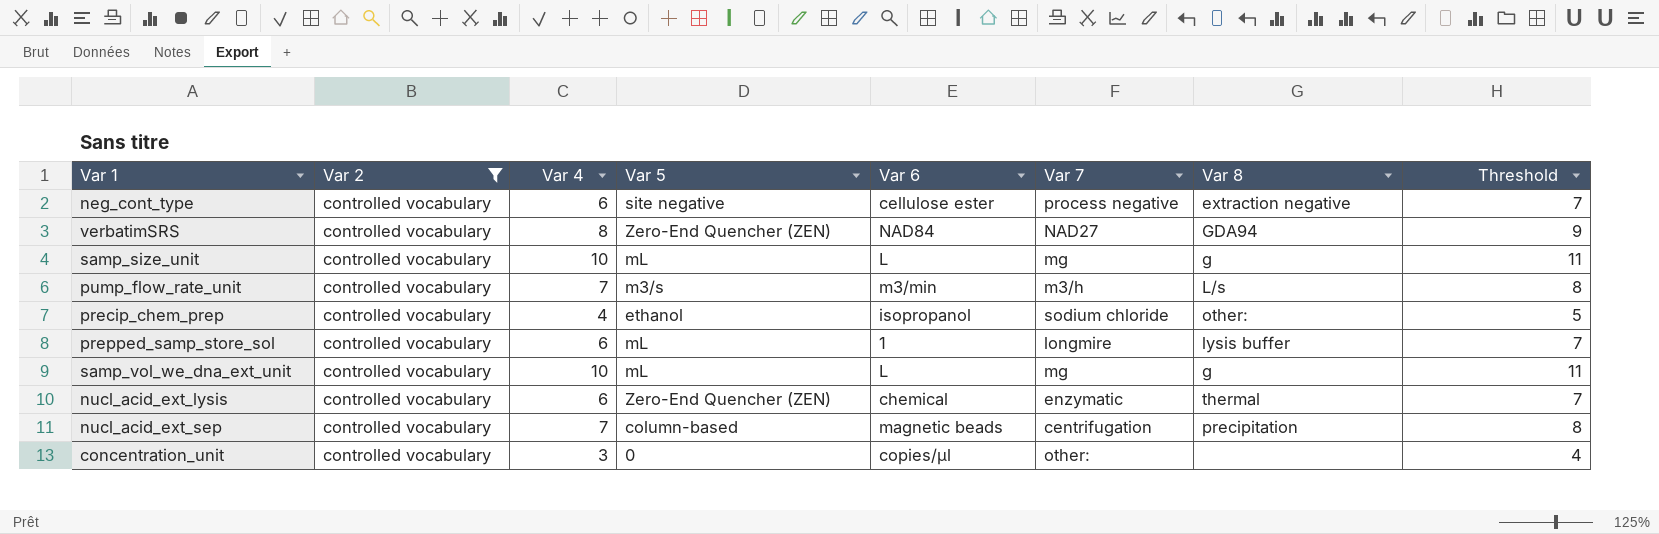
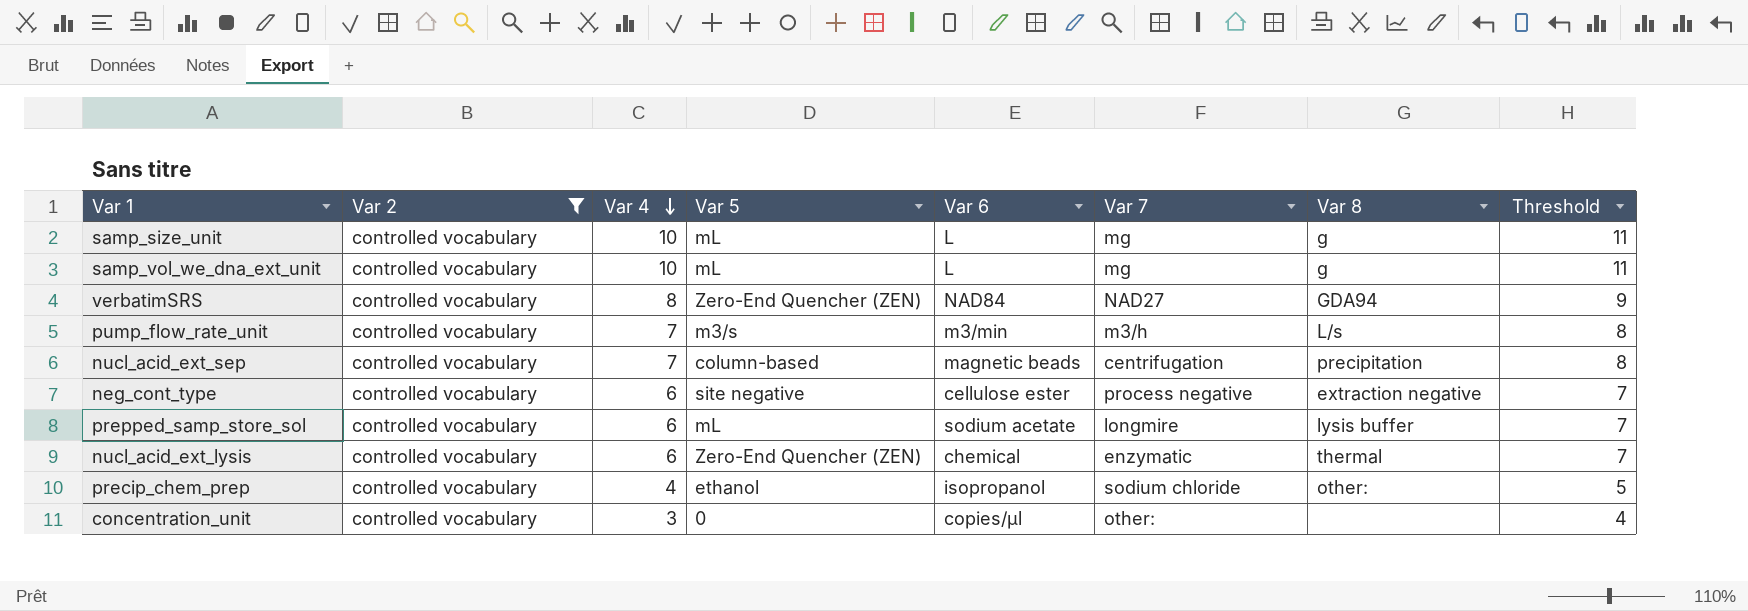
row order: none -> Var 4 descending
prepped_samp_store_sol | Var 6: 1 -> sodium acetate

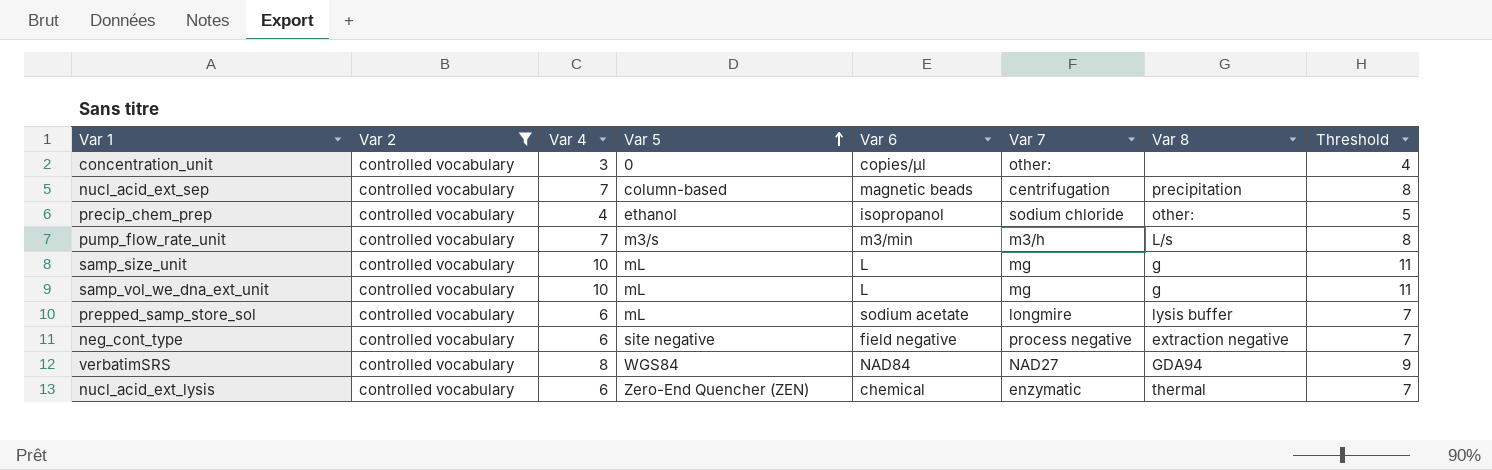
row order: Var 4 descending -> Var 5 ascending
neg_cont_type | Var 6: cellulose ester -> field negative
verbatimSRS | Var 5: Zero-End Quencher (ZEN) -> WGS84

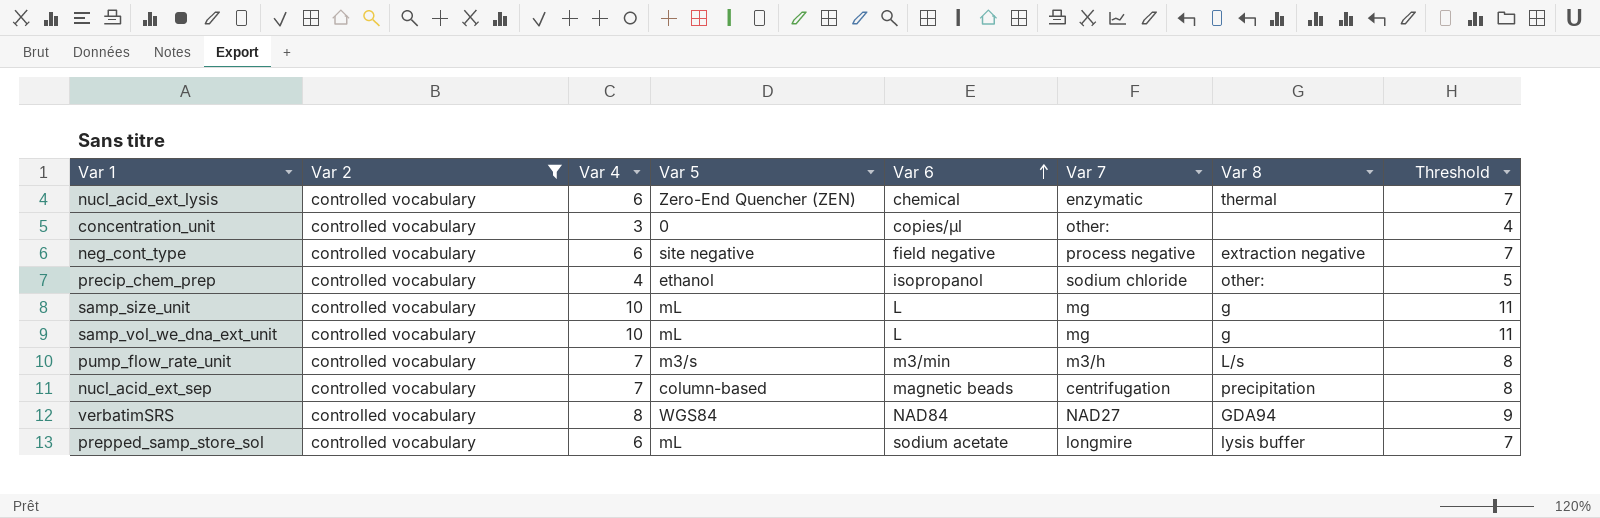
row order: Var 5 ascending -> Var 6 ascending

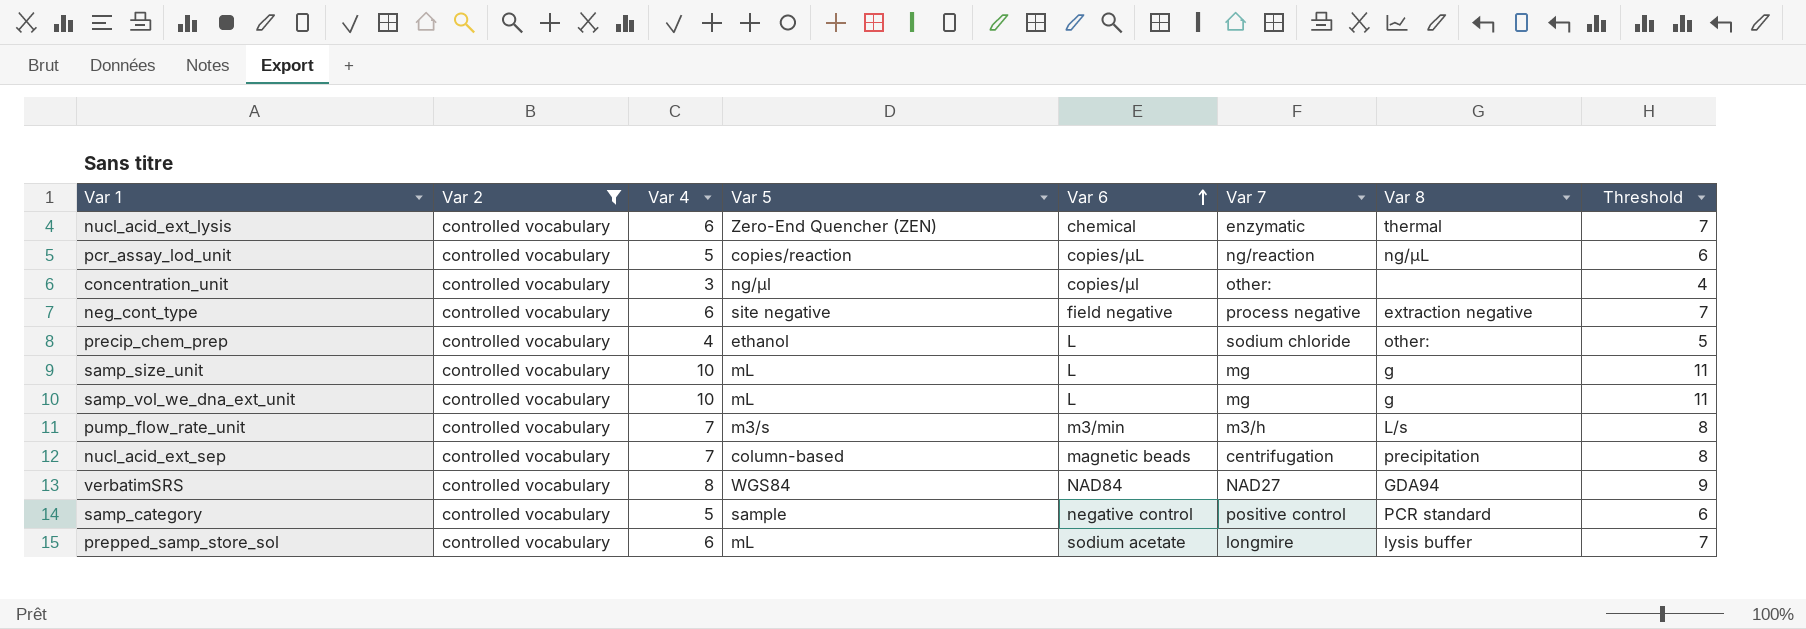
row pcr_assay_lod_unit: none -> controlled vocabulary | 5 | copies/reaction | copies/µL | ng/reaction | ng/µL | 6
concentration_unit | Var 5: 0 -> ng/µl
precip_chem_prep | Var 6: isopropanol -> L
row samp_category: none -> controlled vocabulary | 5 | sample | negative control | positive control | PCR standard | 6

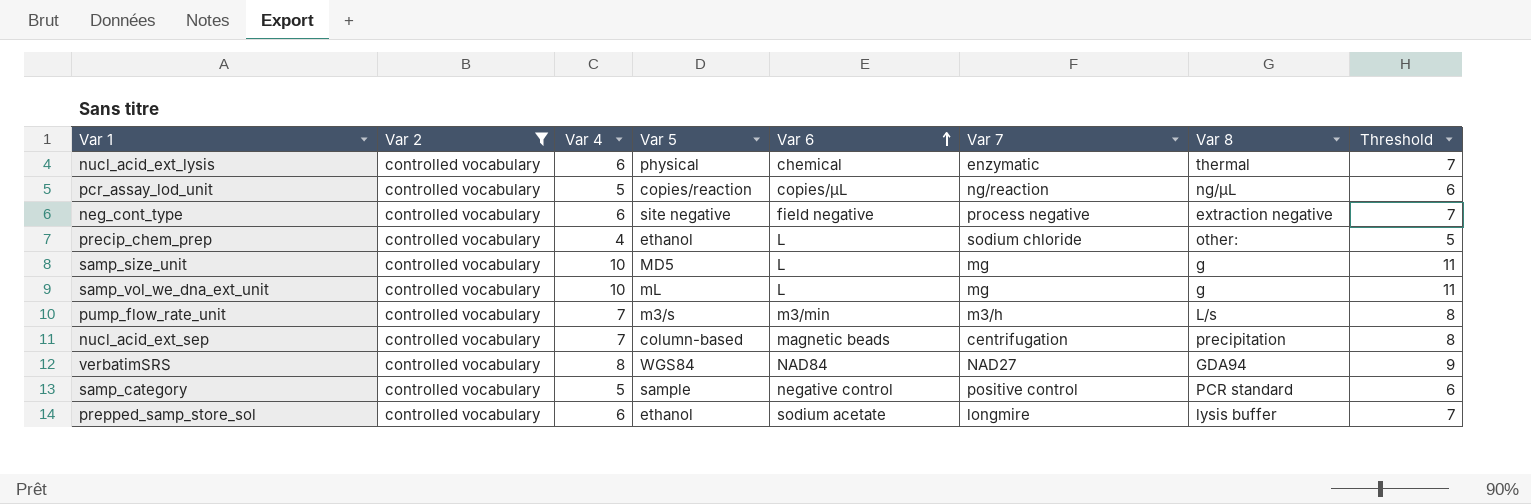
row concentration_unit: controlled vocabulary | 3 | ng/µl | copies/µl | other: | none | 4 -> none
nucl_acid_ext_lysis | Var 5: Zero-End Quencher (ZEN) -> physical
samp_size_unit | Var 5: mL -> MD5
prepped_samp_store_sol | Var 5: mL -> ethanol

